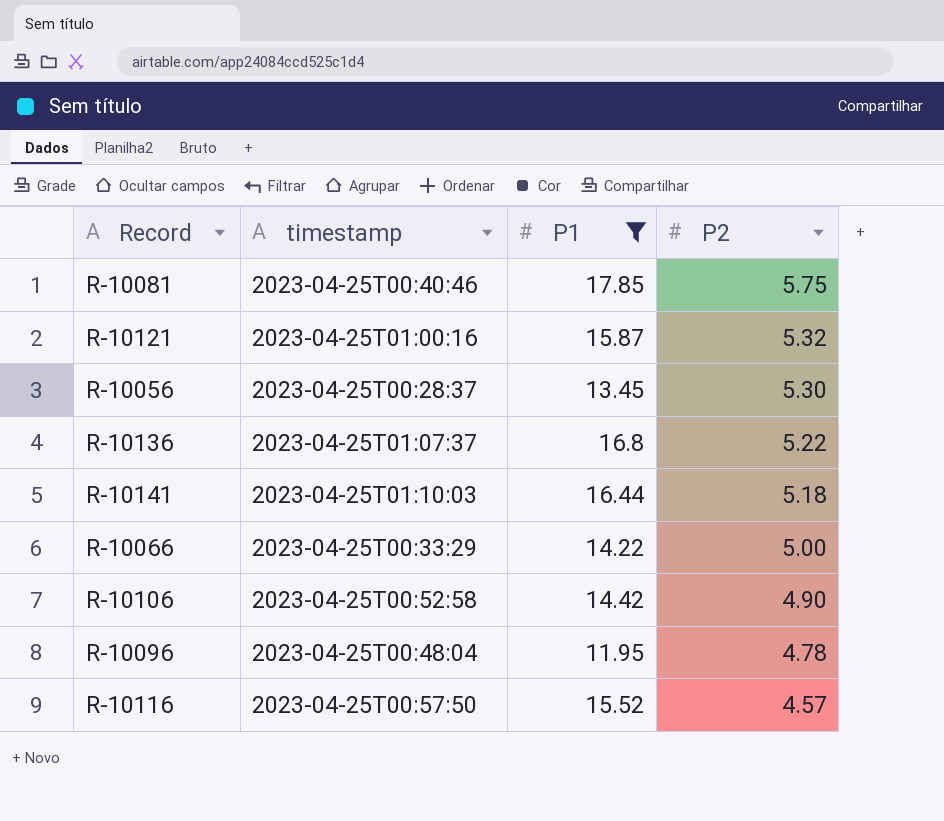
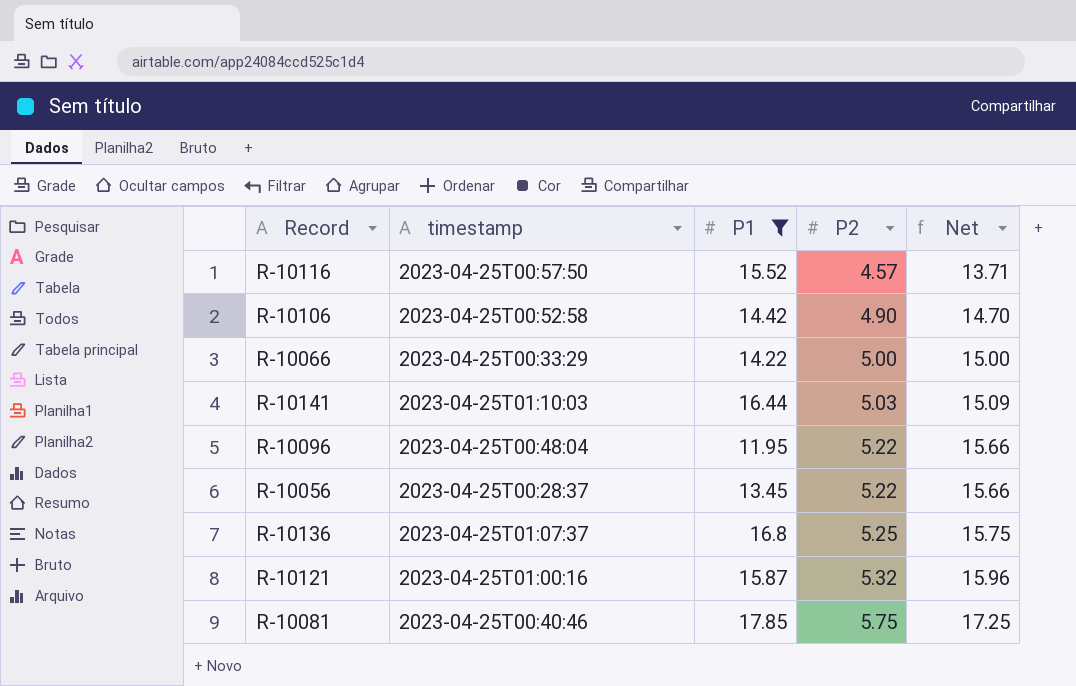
row order: P2 descending -> P2 ascending
column Net | formula: none -> [P2] * 3
R-10141 | P2: 5.18 -> 5.03
R-10096 | P2: 4.78 -> 5.22
R-10056 | P2: 5.30 -> 5.22
R-10136 | P2: 5.22 -> 5.25

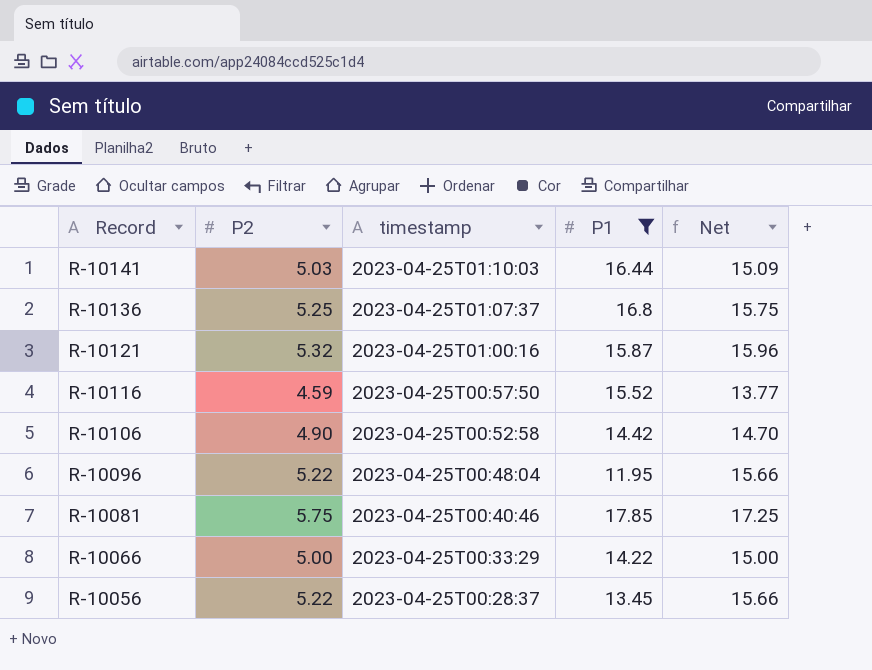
row order: P2 ascending -> Record descending
column P2 | position: 4 -> 2
R-10116 | P2: 4.57 -> 4.59
R-10116 | Net: 13.71 -> 13.77

